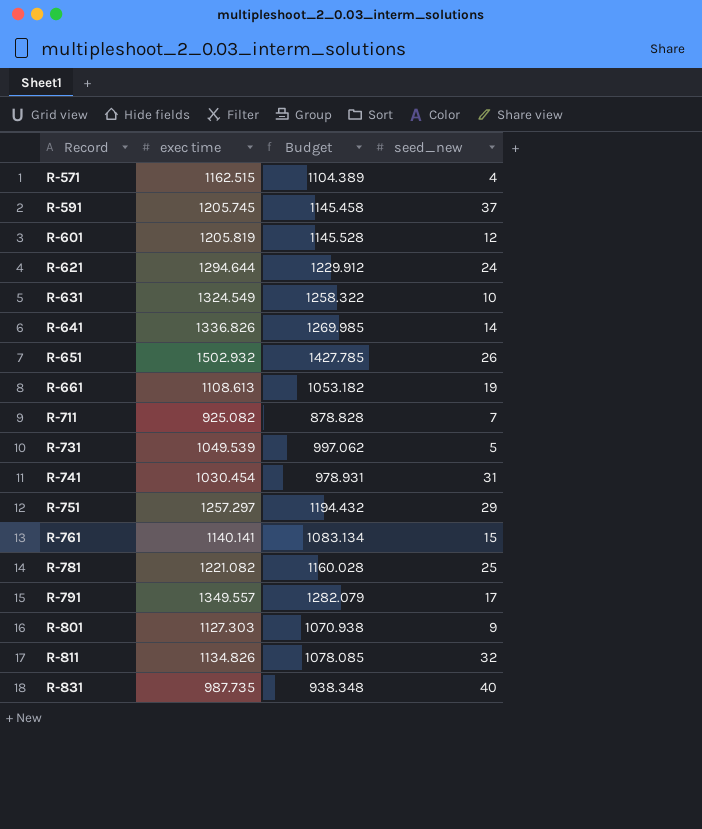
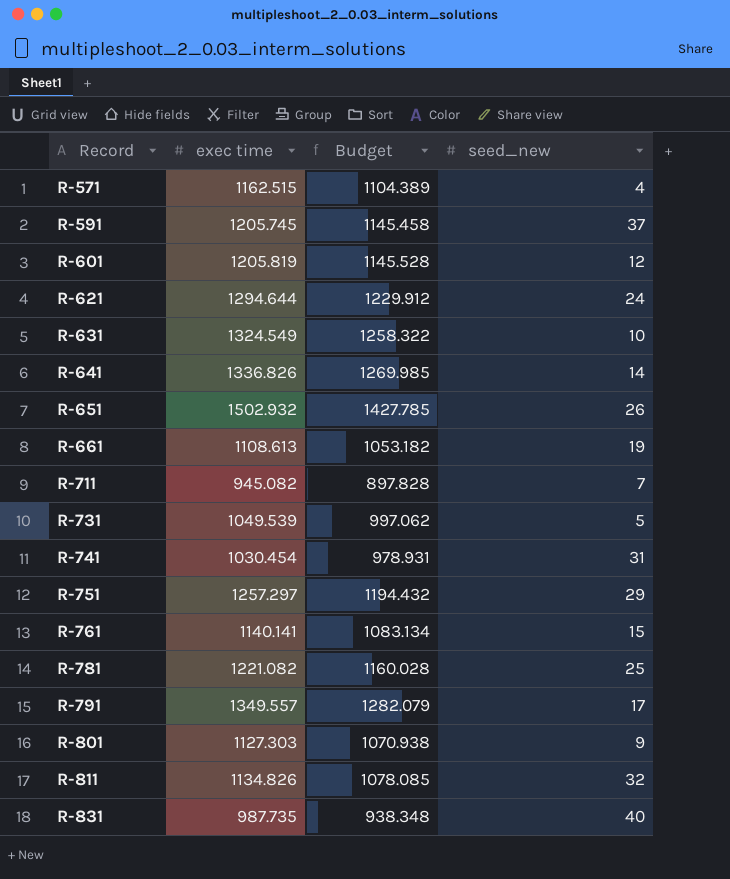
R-711 | exec time: 925.082 -> 945.082
R-711 | Budget: 878.828 -> 897.828

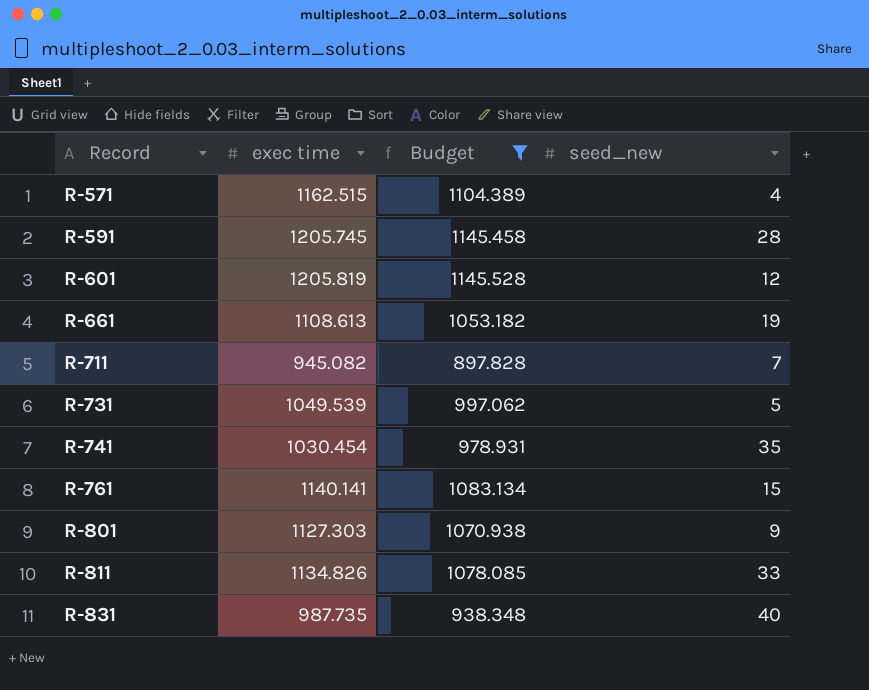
filter: none -> Budget <= 1145.528
R-591 | seed_new: 37 -> 28
R-741 | seed_new: 31 -> 35
R-811 | seed_new: 32 -> 33

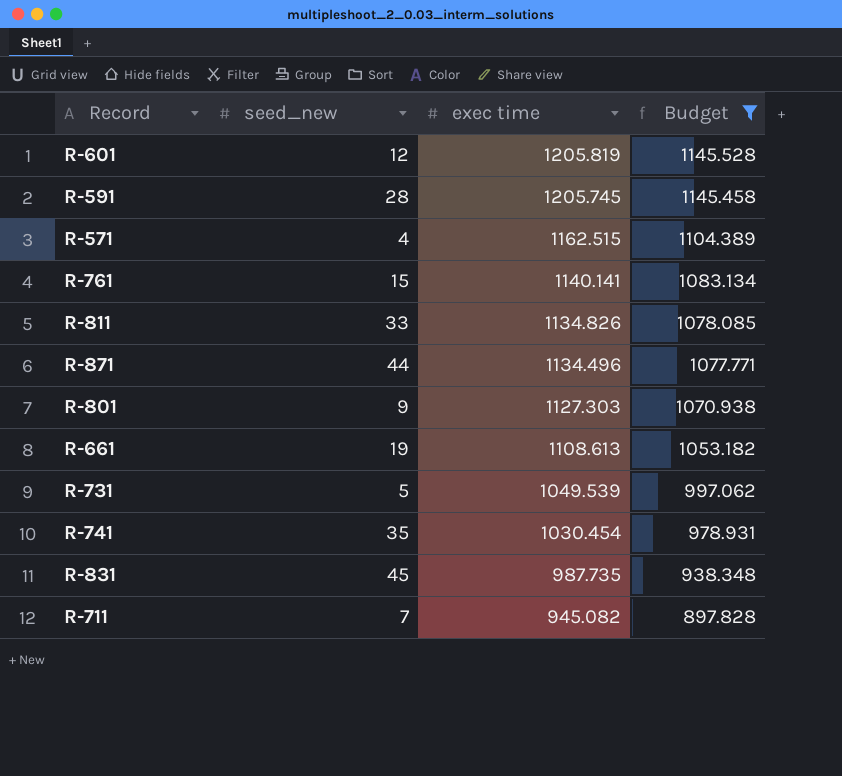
row order: Record ascending -> exec time descending
column seed_new | position: 4 -> 2
row R-871: none -> 44 | 1134.496 | 1077.771
R-831 | seed_new: 40 -> 45

